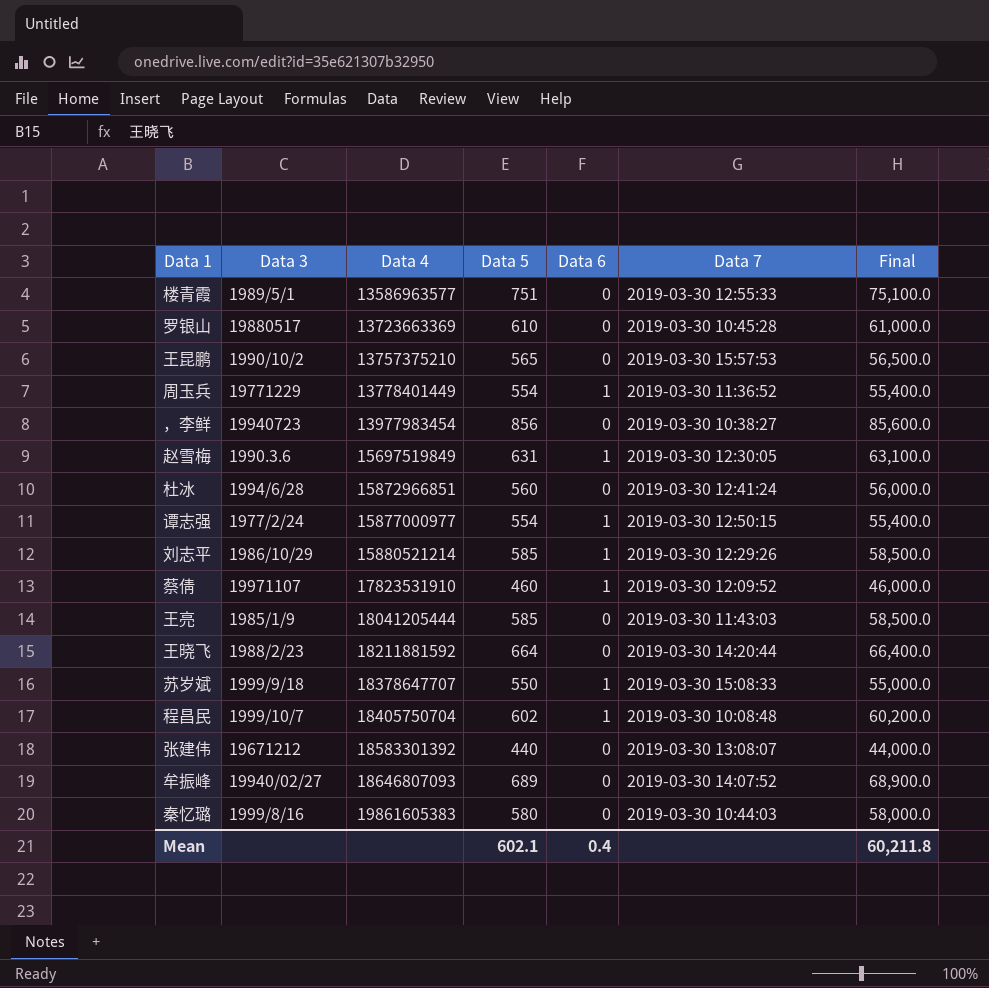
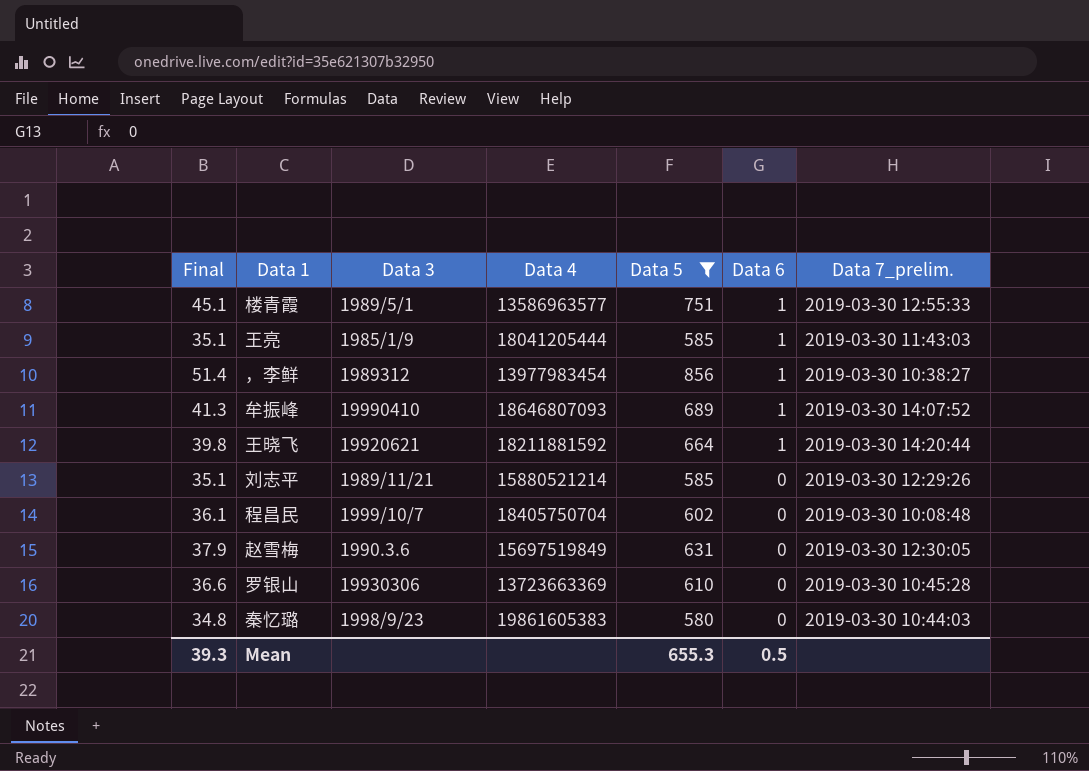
filter: none -> Data 5 >= 580
row order: Data 4 ascending -> Data 6 descending
column Final | formula: [Data 5] * 100 -> [Data 5] * 0.06
column Final | position: 7 -> 1
column name: Data 7 -> Data 7_prelim.
楼青霞 | Data 6: 0 -> 1
王亮 | Data 6: 0 -> 1
，李鲜 | Data 3: 19940723 -> 1989312
，李鲜 | Data 6: 0 -> 1
牟振峰 | Data 3: 19940/02/27 -> 19990410
牟振峰 | Data 6: 0 -> 1
王晓飞 | Data 3: 1988/2/23 -> 19920621
王晓飞 | Data 6: 0 -> 1
刘志平 | Data 3: 1986/10/29 -> 1989/11/21
刘志平 | Data 6: 1 -> 0
程昌民 | Data 6: 1 -> 0
赵雪梅 | Data 6: 1 -> 0
罗银山 | Data 3: 19880517 -> 19930306
秦忆璐 | Data 3: 1999/8/16 -> 1998/9/23
Mean | Final: 60,211.8 -> 39.3
Mean | Data 5: 602.1 -> 655.3
Mean | Data 6: 0.4 -> 0.5

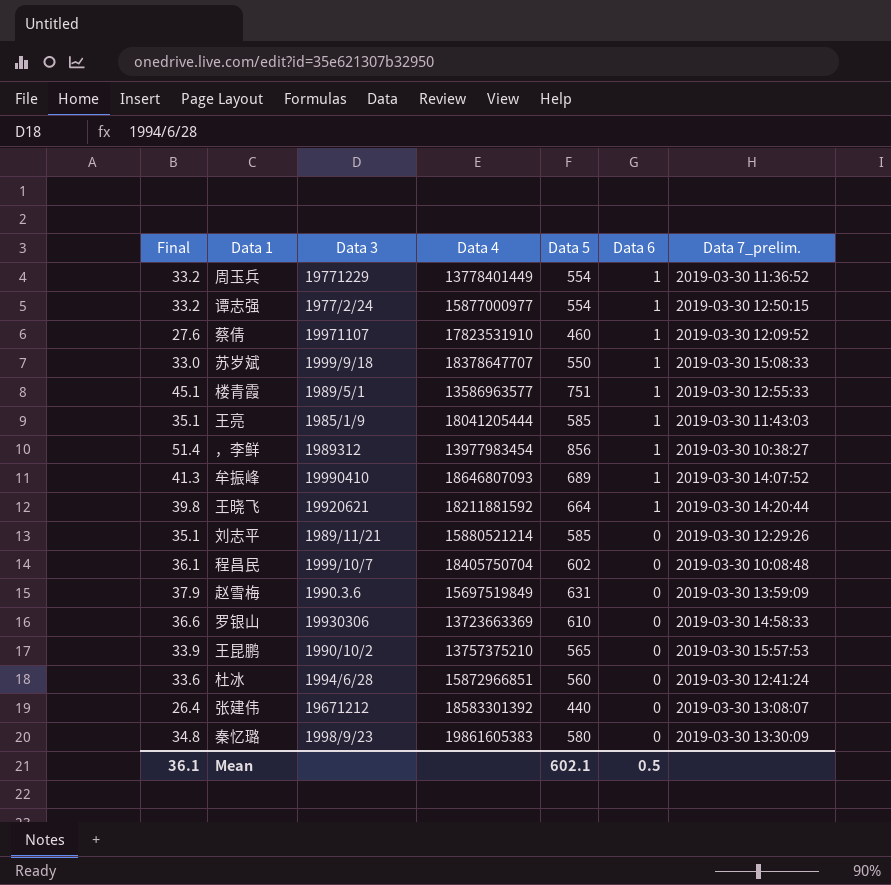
filter: Data 5 >= 580 -> none
赵雪梅 | Data 7_prelim.: 2019-03-30 12:30:05 -> 2019-03-30 13:59:09
罗银山 | Data 7_prelim.: 2019-03-30 10:45:28 -> 2019-03-30 14:58:33
秦忆璐 | Data 7_prelim.: 2019-03-30 10:44:03 -> 2019-03-30 13:30:09
Mean | Final: 39.3 -> 36.1
Mean | Data 5: 655.3 -> 602.1

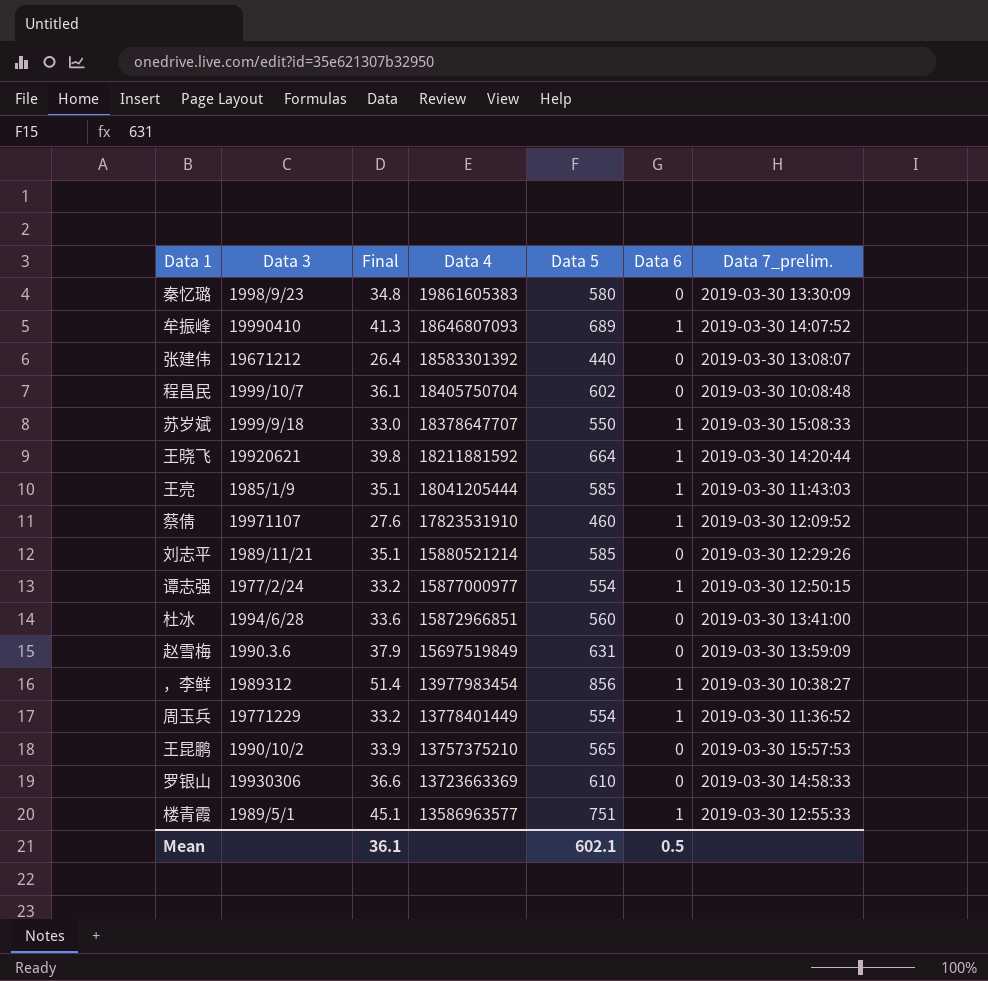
row order: Data 6 descending -> Data 4 descending
column Final | position: 1 -> 3
杜冰 | Data 7_prelim.: 2019-03-30 12:41:24 -> 2019-03-30 13:41:00

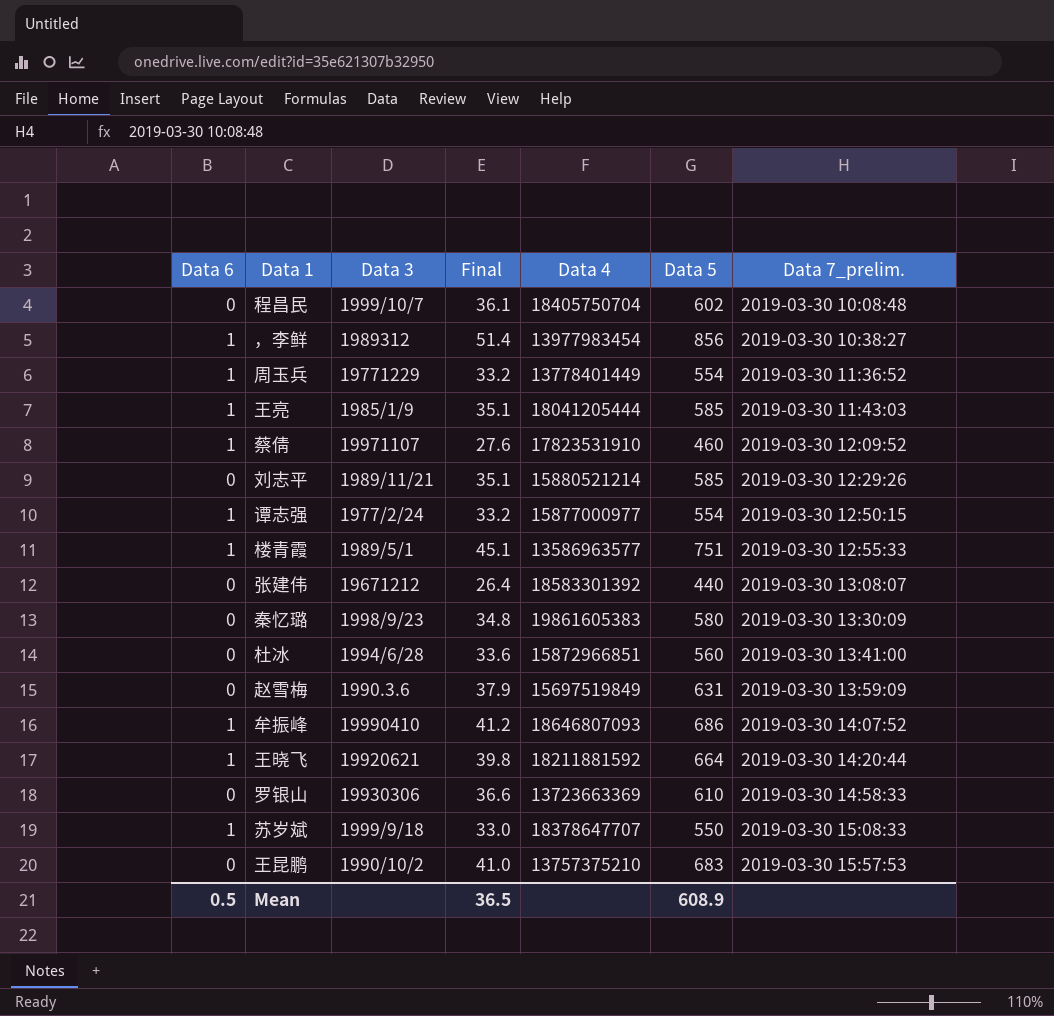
row order: Data 4 descending -> Data 7_prelim. ascending
column Data 6 | position: 6 -> 1
牟振峰 | Final: 41.3 -> 41.2
牟振峰 | Data 5: 689 -> 686
王昆鹏 | Final: 33.9 -> 41.0
王昆鹏 | Data 5: 565 -> 683
Mean | Final: 36.1 -> 36.5
Mean | Data 5: 602.1 -> 608.9

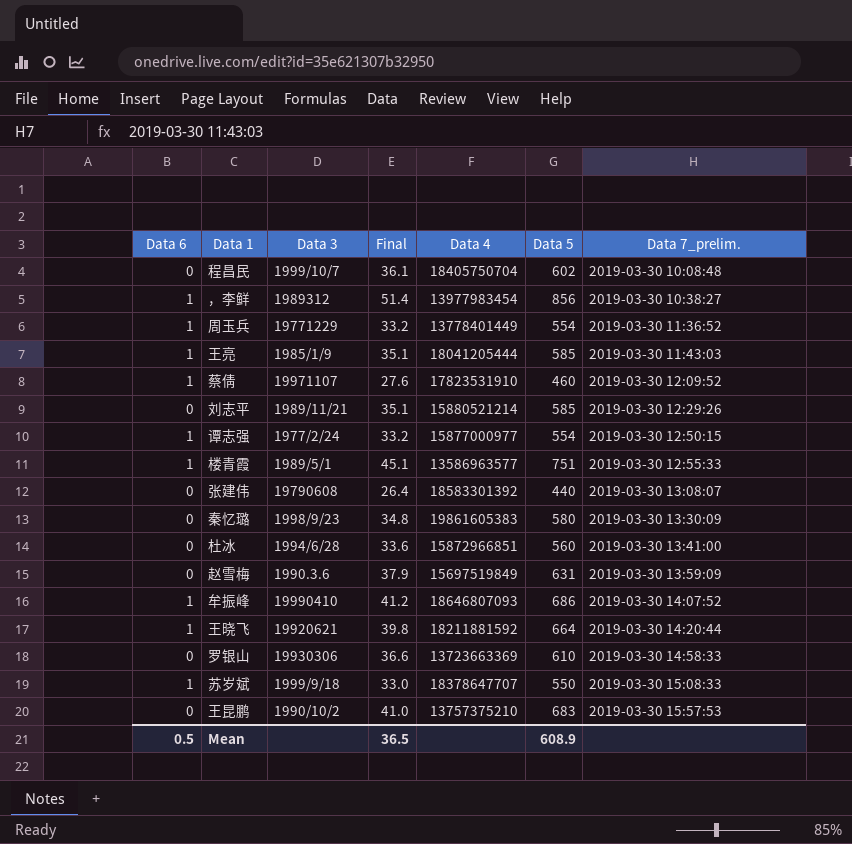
张建伟 | Data 3: 19671212 -> 19790608

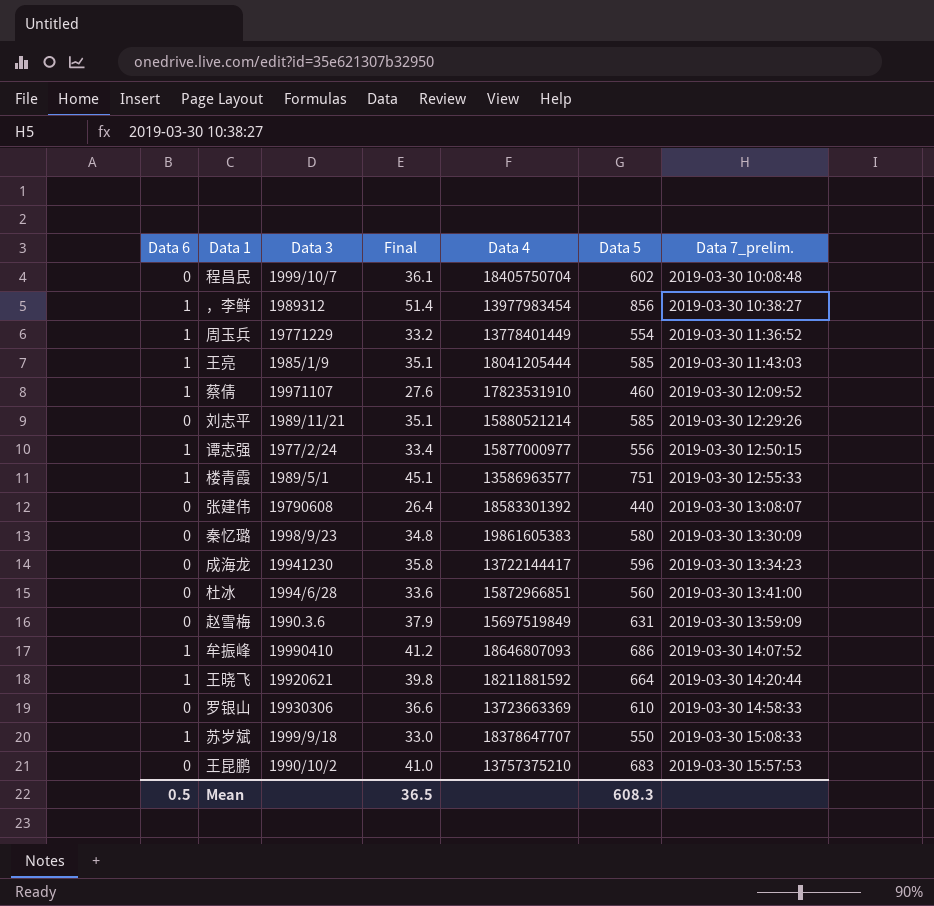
谭志强 | Final: 33.2 -> 33.4
谭志强 | Data 5: 554 -> 556
row 成海龙: none -> 0 | 19941230 | 35.8 | 13722144417 | 596 | 2019-03-30 13:34:23
Mean | Data 5: 608.9 -> 608.3

